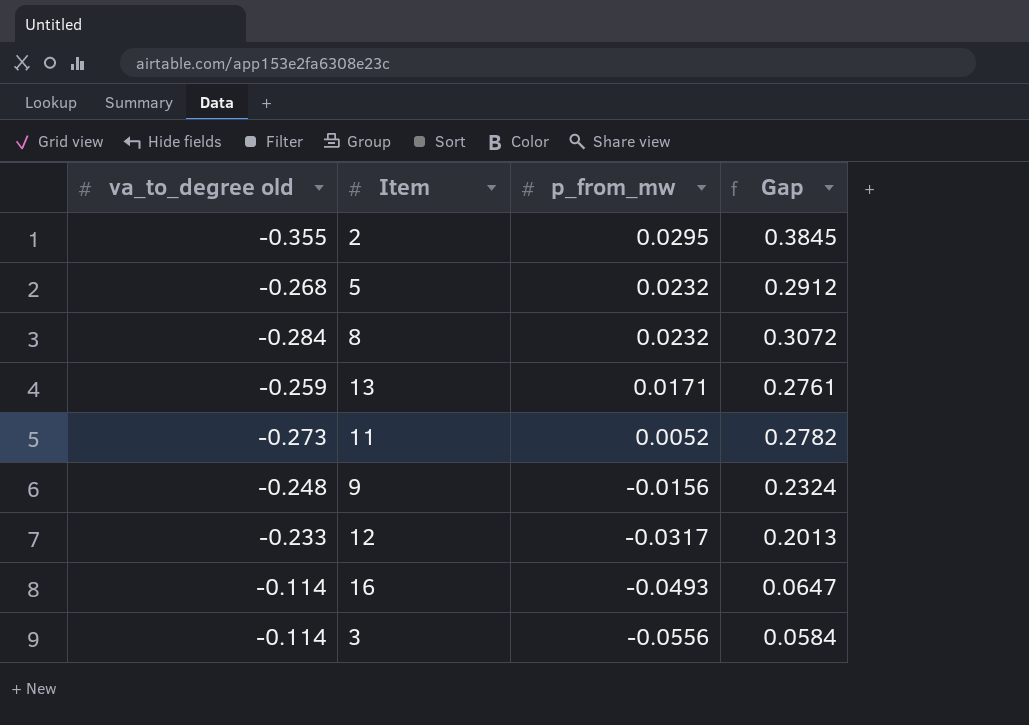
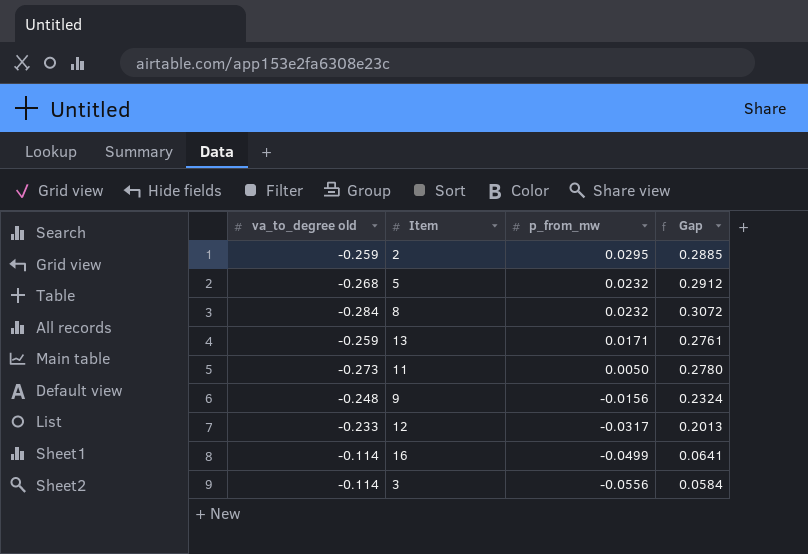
2 | va_to_degree old: -0.355 -> -0.259
2 | Gap: 0.3845 -> 0.2885
11 | p_from_mw: 0.0052 -> 0.0050
11 | Gap: 0.2782 -> 0.2780
16 | p_from_mw: -0.0493 -> -0.0499
16 | Gap: 0.0647 -> 0.0641

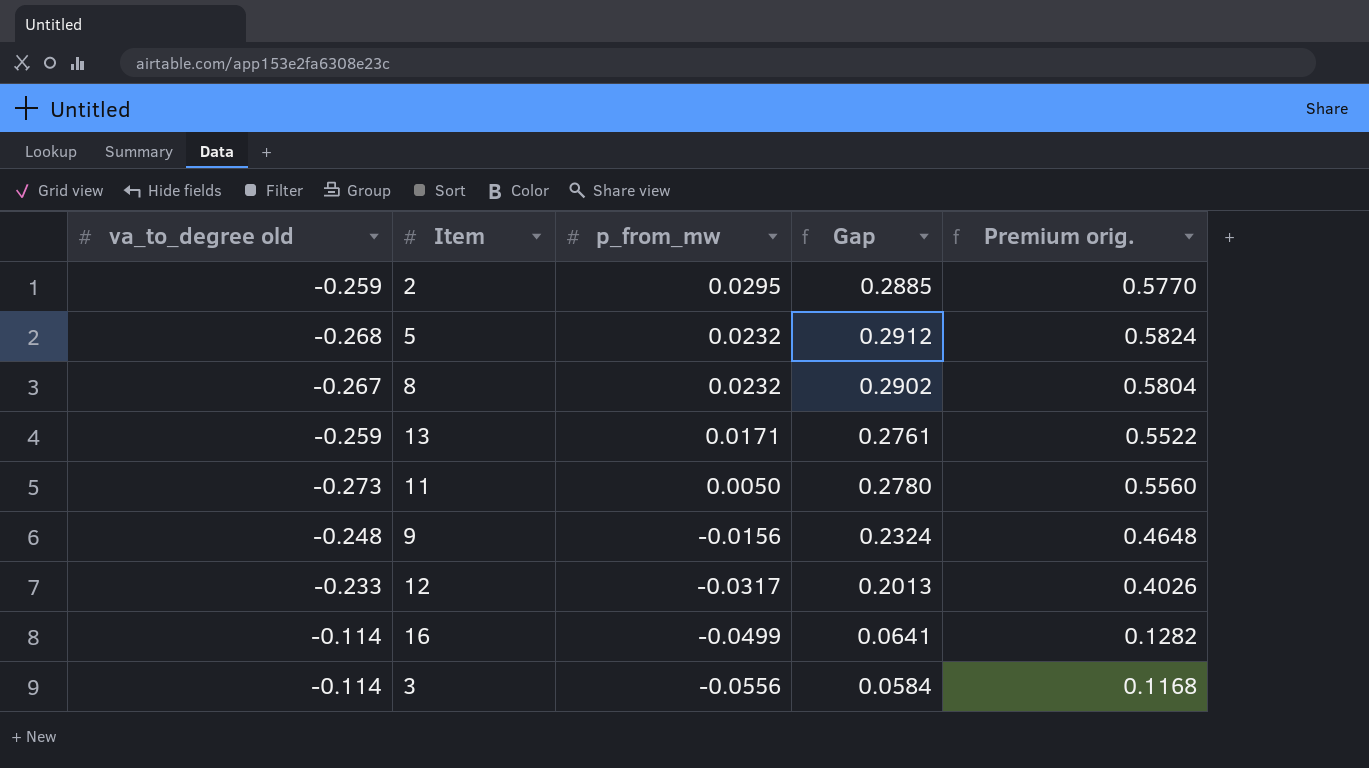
column Premium orig. | formula: none -> [Gap] * 2
8 | va_to_degree old: -0.284 -> -0.267
8 | Gap: 0.3072 -> 0.2902

